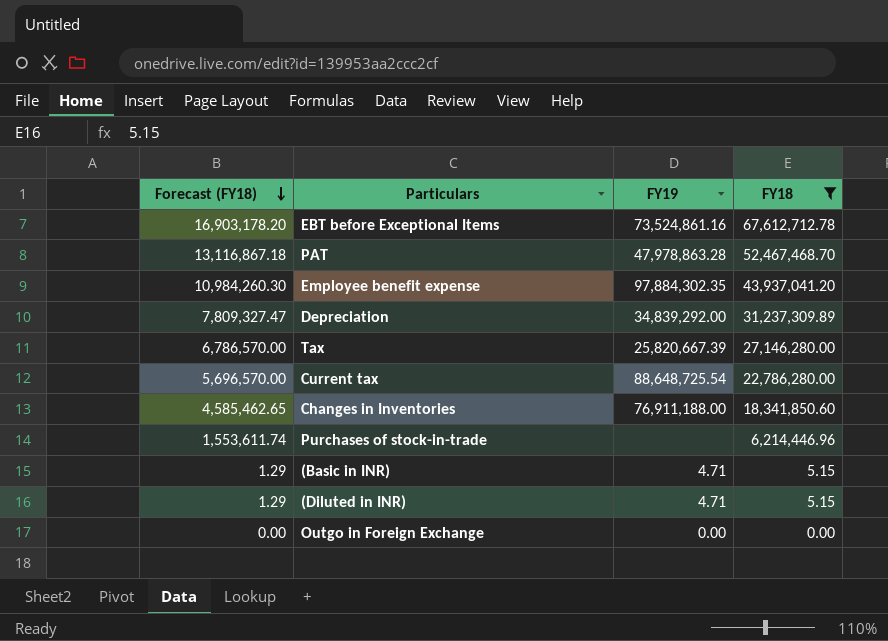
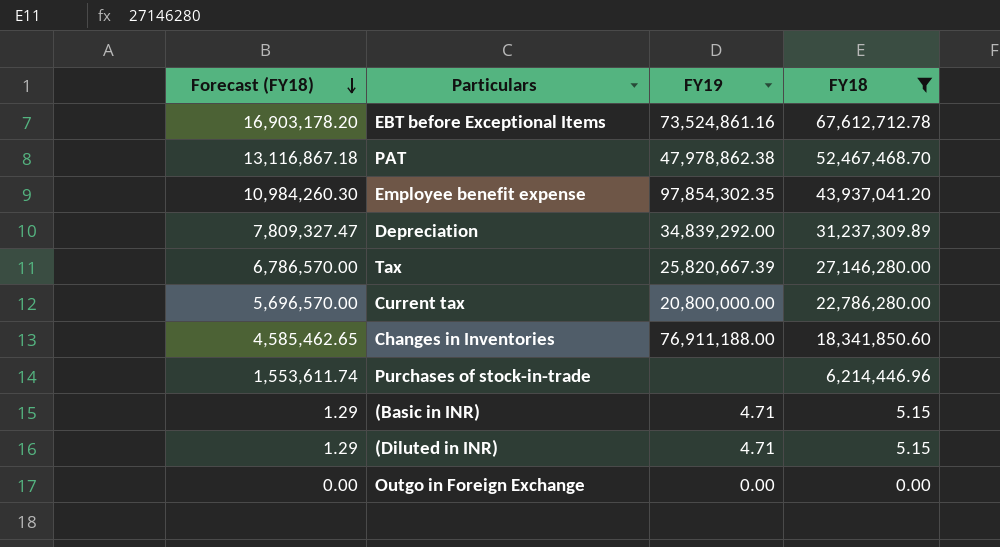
PAT | FY19: 47,978,863.28 -> 47,978,862.38
Employee benefit expense | FY19: 97,884,302.35 -> 97,854,302.35
Current tax | FY19: 88,648,725.54 -> 20,800,000.00

